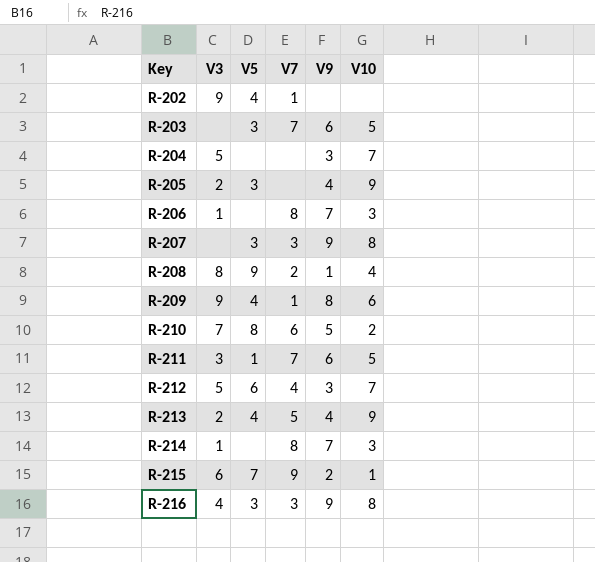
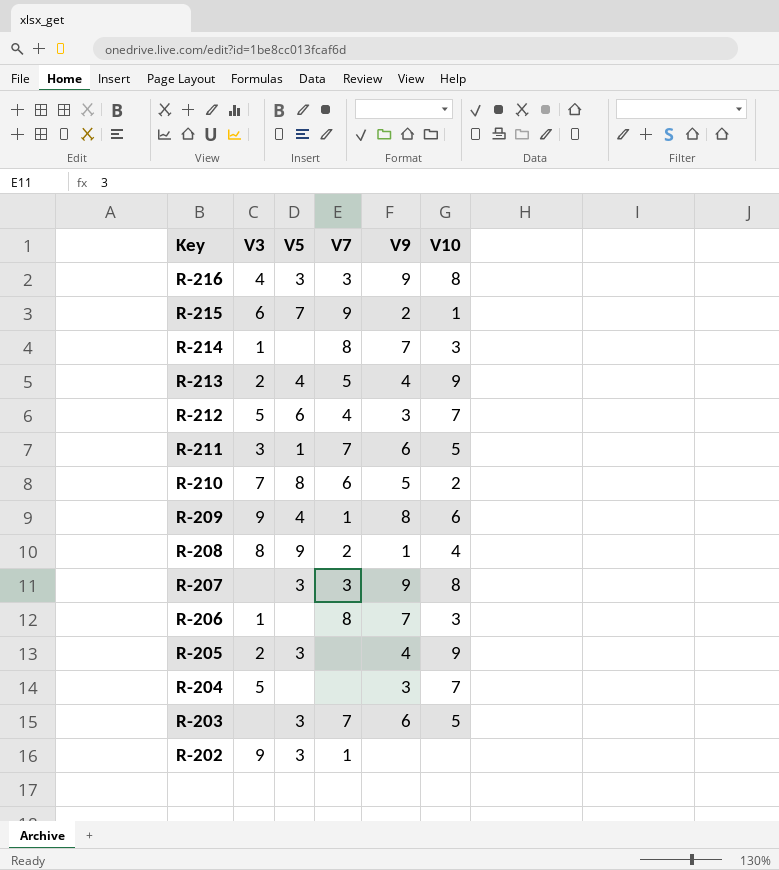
row order: Key ascending -> Key descending
R-202 | V5: 4 -> 3

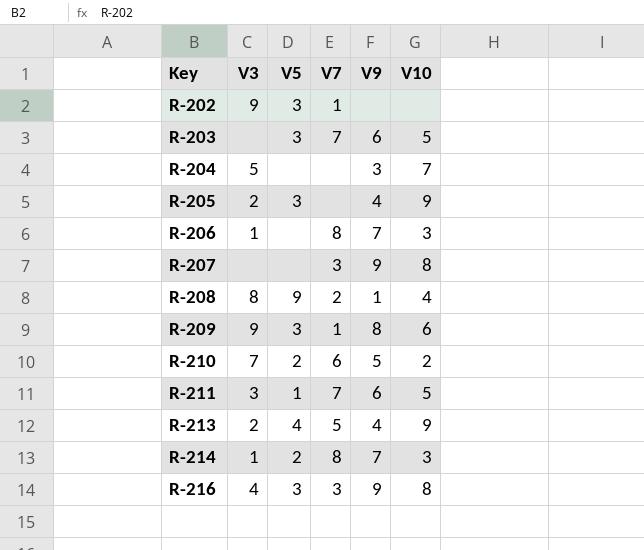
row order: Key descending -> Key ascending
row R-215: 6 | 7 | 9 | 2 | 1 -> none
row R-212: 5 | 6 | 4 | 3 | 7 -> none
R-207 | V5: 3 -> none
R-209 | V5: 4 -> 3
R-210 | V5: 8 -> 2
R-214 | V5: none -> 2

